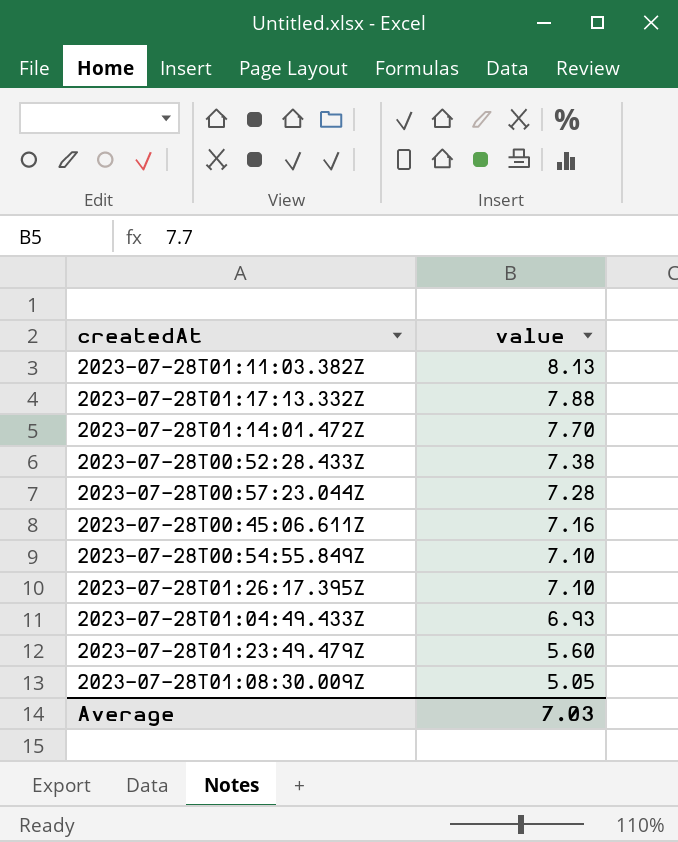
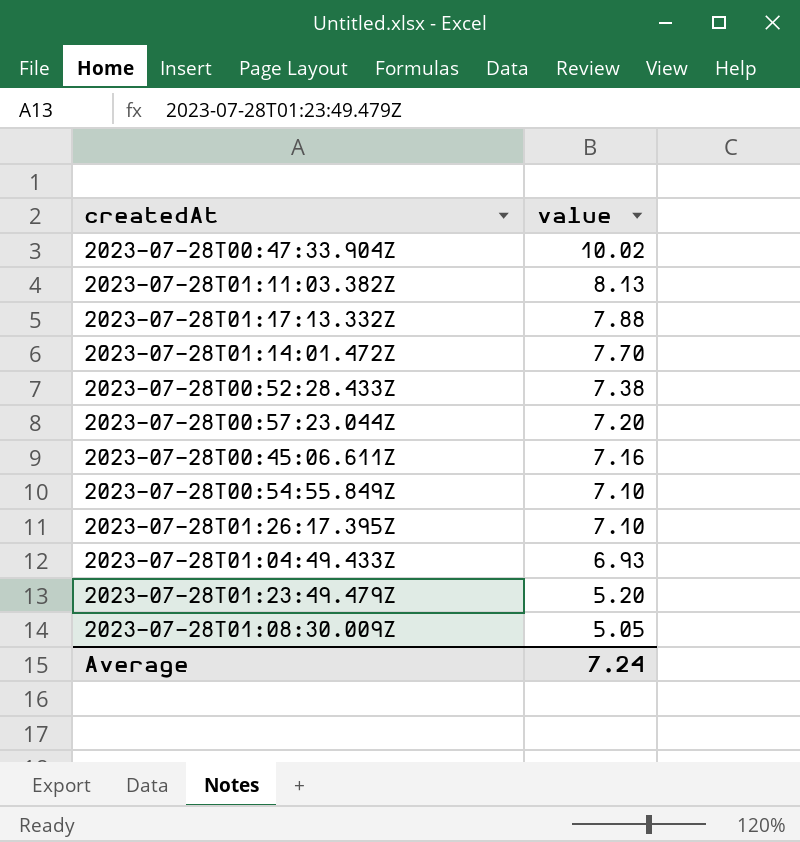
row 2023-07-28T00:47:33.904Z: none -> 10.02
2023-07-28T00:57:23.044Z | value: 7.28 -> 7.20
2023-07-28T01:23:49.479Z | value: 5.60 -> 5.20
Average | value: 7.03 -> 7.24

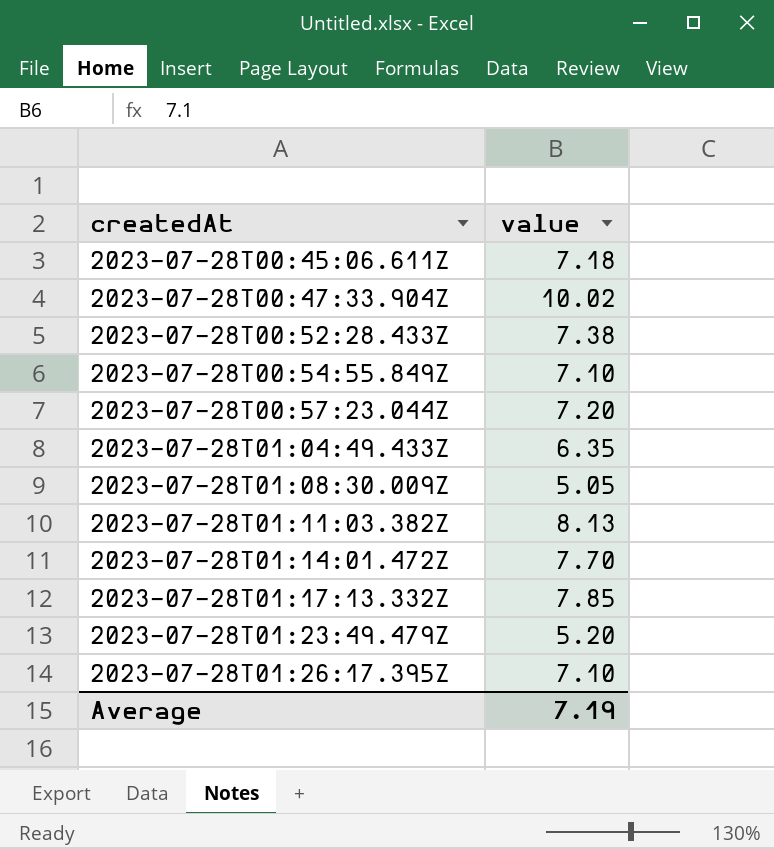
row order: value descending -> createdAt ascending
2023-07-28T00:45:06.611Z | value: 7.16 -> 7.18
2023-07-28T01:04:49.433Z | value: 6.93 -> 6.35
2023-07-28T01:17:13.332Z | value: 7.88 -> 7.85
Average | value: 7.24 -> 7.19

